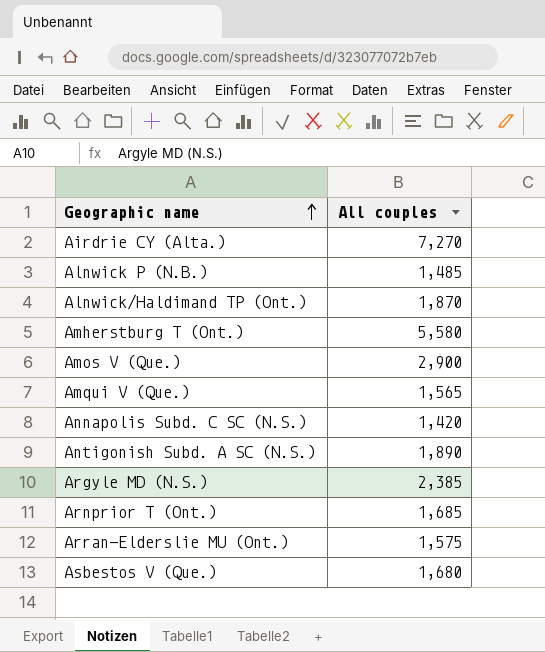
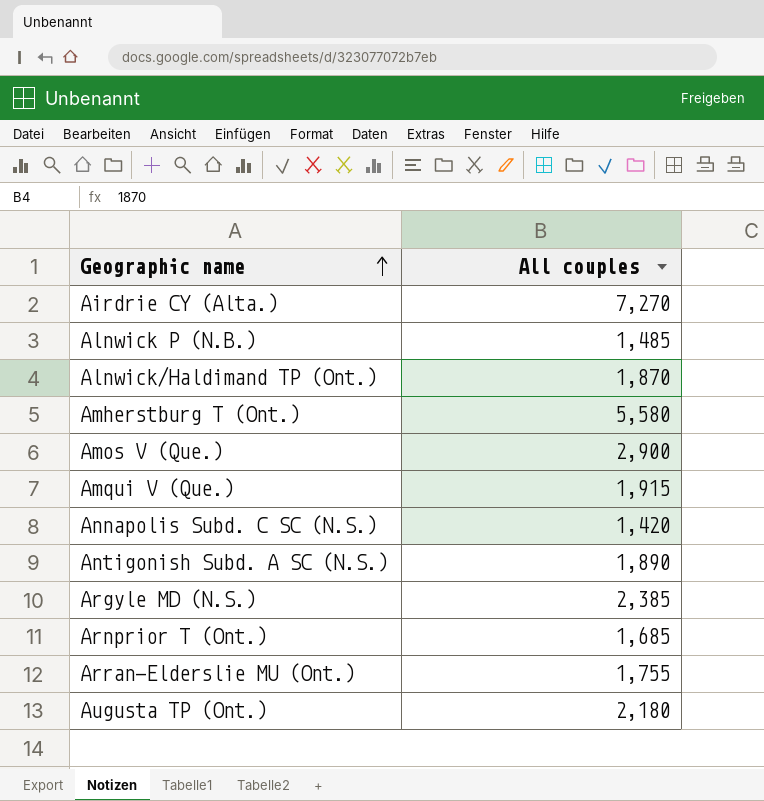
row Asbestos V (Que.): 1,680 -> none
Amqui V (Que.) | All couples: 1,565 -> 1,915
Arran-Elderslie MU (Ont.) | All couples: 1,575 -> 1,755
row Augusta TP (Ont.): none -> 2,180

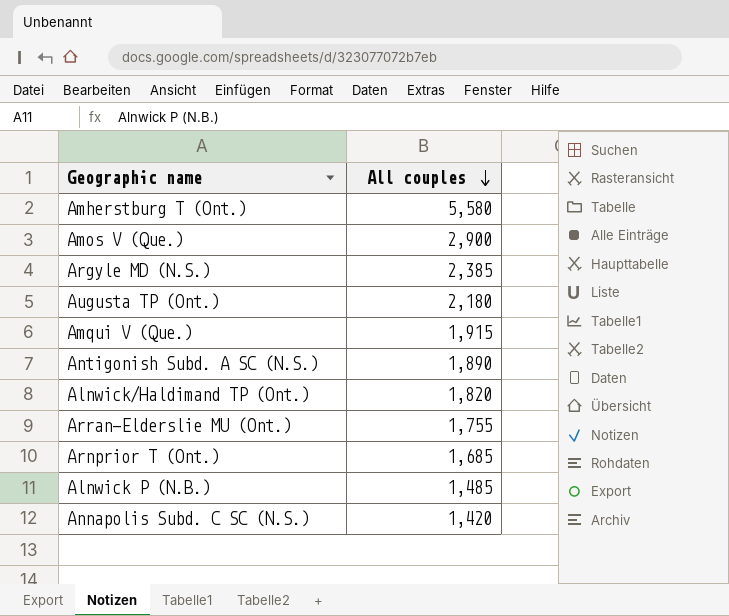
row order: Geographic name ascending -> All couples descending
row Airdrie CY (Alta.): 7,270 -> none
Alnwick/Haldimand TP (Ont.) | All couples: 1,870 -> 1,820

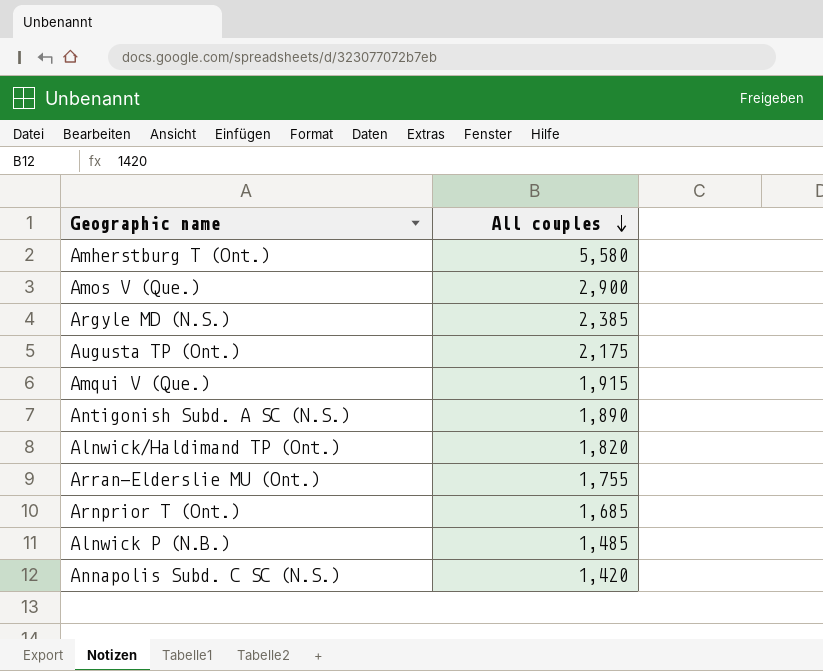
Augusta TP (Ont.) | All couples: 2,180 -> 2,175

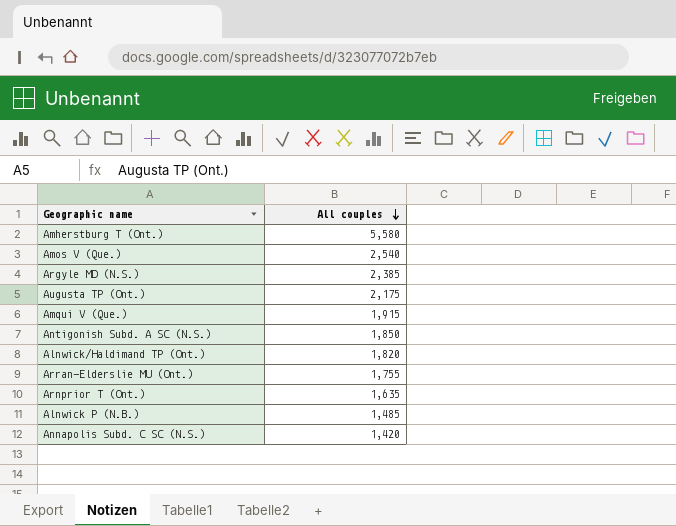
Amos V (Que.) | All couples: 2,900 -> 2,540
Antigonish Subd. A SC (N.S.) | All couples: 1,890 -> 1,850
Arnprior T (Ont.) | All couples: 1,685 -> 1,635

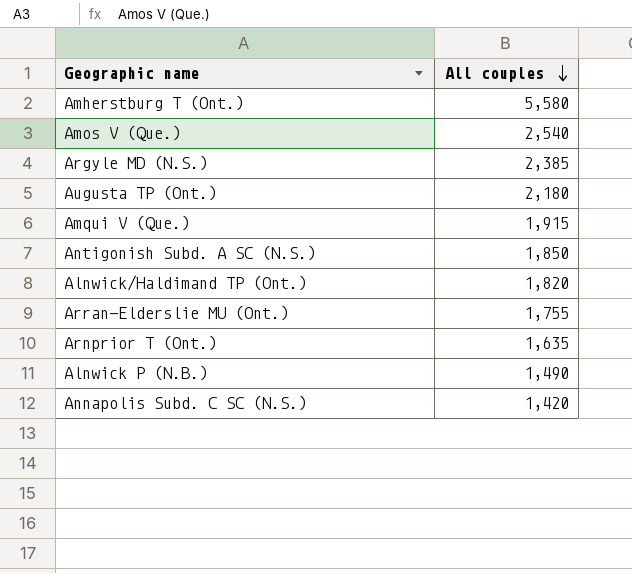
Augusta TP (Ont.) | All couples: 2,175 -> 2,180
Alnwick P (N.B.) | All couples: 1,485 -> 1,490

